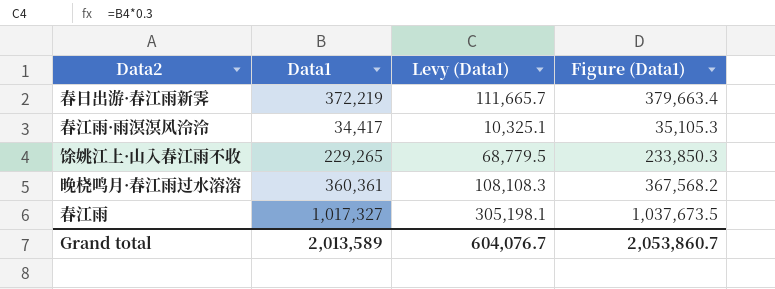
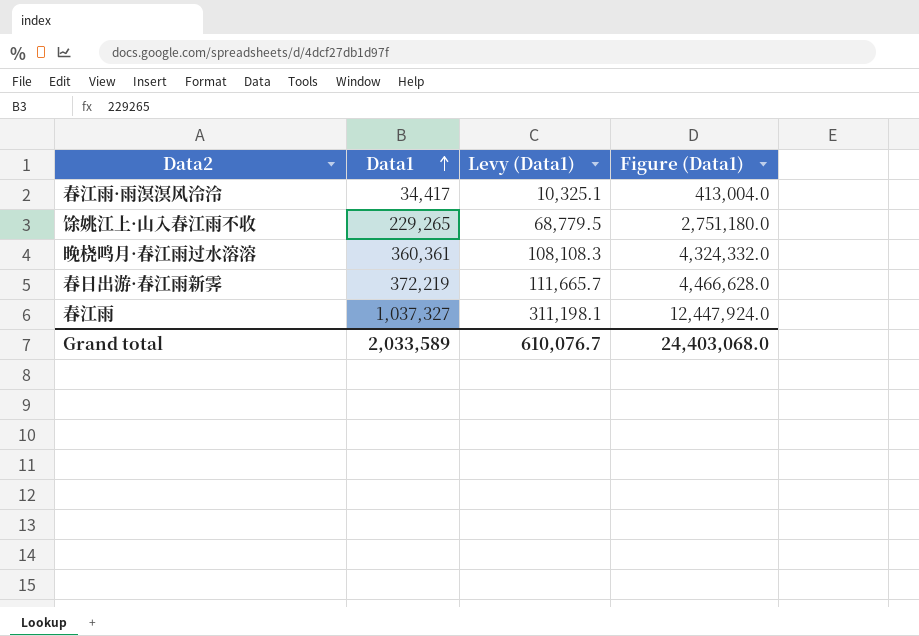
row order: none -> Data1 ascending
column Figure (Data1) | formula: [Data1] * 1.02 -> [Data1] * 12
春江雨 | Data1: 1,017,327 -> 1,037,327
春江雨 | Levy (Data1): 305,198.1 -> 311,198.1
Grand total | Data1: 2,013,589 -> 2,033,589
Grand total | Levy (Data1): 604,076.7 -> 610,076.7
Grand total | Figure (Data1): 2,053,860.7 -> 24,403,068.0

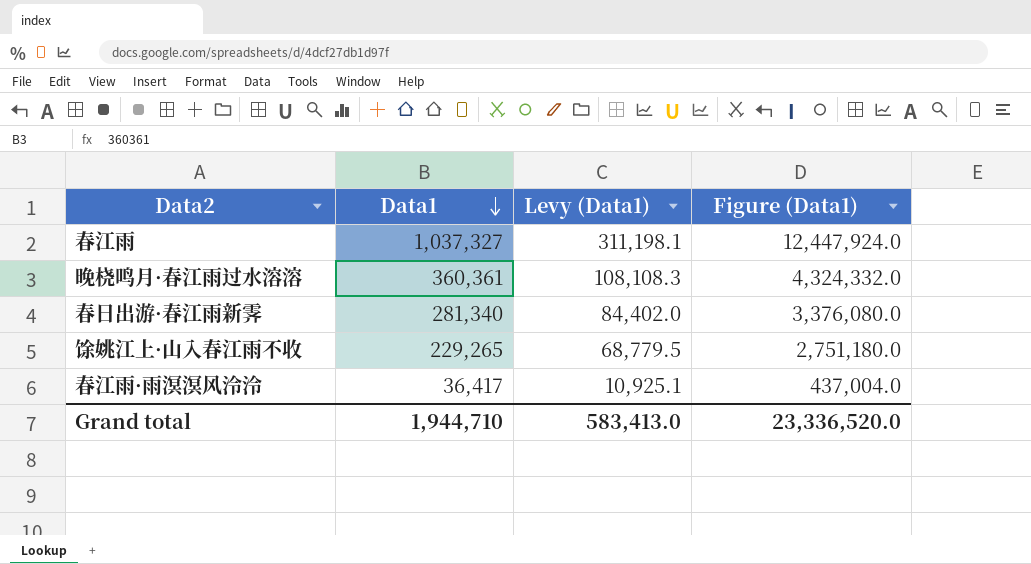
row order: Data1 ascending -> Data1 descending
春日出游·春江雨新霁 | Data1: 372,219 -> 281,340
春日出游·春江雨新霁 | Levy (Data1): 111,665.7 -> 84,402.0
春日出游·春江雨新霁 | Figure (Data1): 4,466,628.0 -> 3,376,080.0
春江雨·雨溟溟风泠泠 | Data1: 34,417 -> 36,417
春江雨·雨溟溟风泠泠 | Levy (Data1): 10,325.1 -> 10,925.1
春江雨·雨溟溟风泠泠 | Figure (Data1): 413,004.0 -> 437,004.0
Grand total | Data1: 2,033,589 -> 1,944,710
Grand total | Levy (Data1): 610,076.7 -> 583,413.0
Grand total | Figure (Data1): 24,403,068.0 -> 23,336,520.0

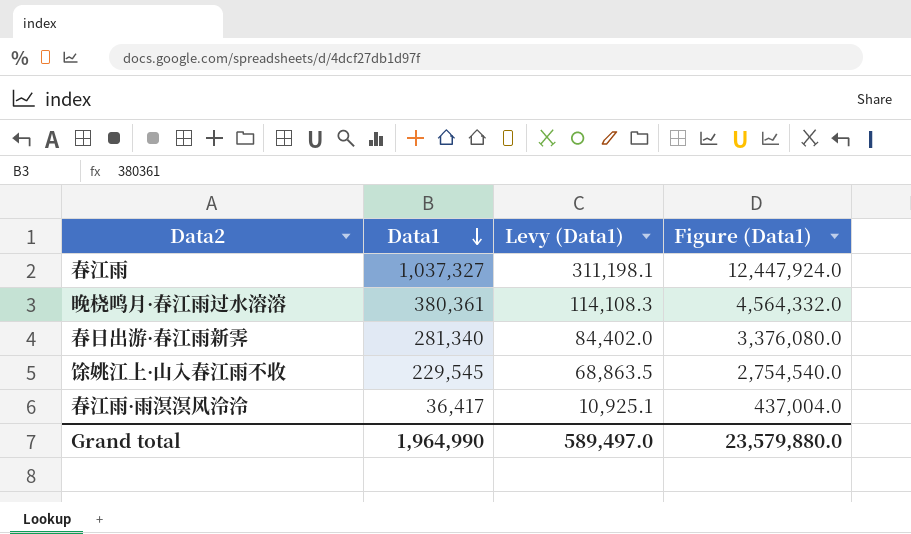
晚桡鸣月·春江雨过水溶溶 | Data1: 360,361 -> 380,361
晚桡鸣月·春江雨过水溶溶 | Levy (Data1): 108,108.3 -> 114,108.3
晚桡鸣月·春江雨过水溶溶 | Figure (Data1): 4,324,332.0 -> 4,564,332.0
馀姚江上·山入春江雨不收 | Data1: 229,265 -> 229,545
馀姚江上·山入春江雨不收 | Levy (Data1): 68,779.5 -> 68,863.5
馀姚江上·山入春江雨不收 | Figure (Data1): 2,751,180.0 -> 2,754,540.0
Grand total | Data1: 1,944,710 -> 1,964,990
Grand total | Levy (Data1): 583,413.0 -> 589,497.0
Grand total | Figure (Data1): 23,336,520.0 -> 23,579,880.0

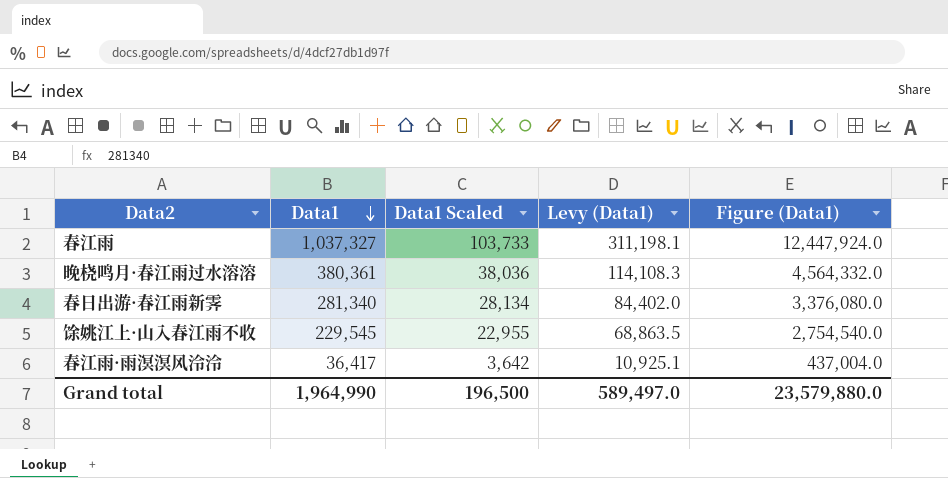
column Data1 Scaled | formula: none -> [Data1] * 0.1

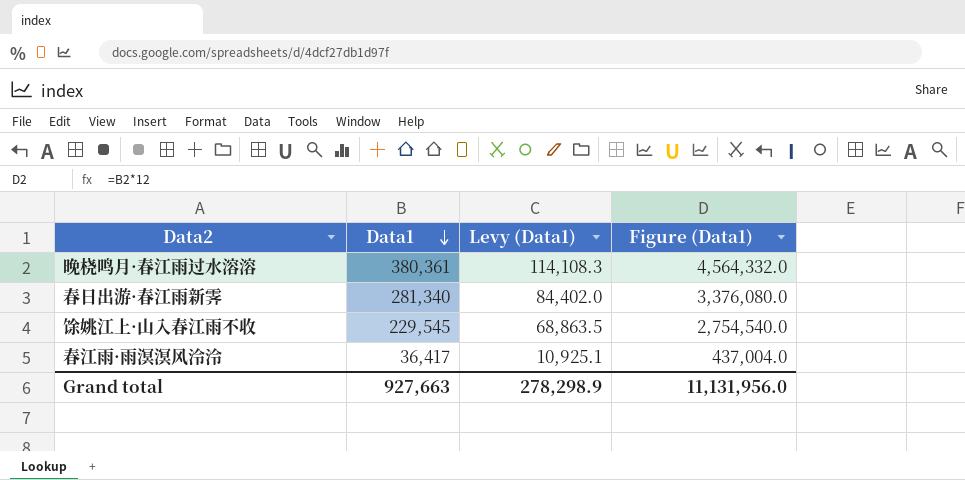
column Data1 Scaled | formula: [Data1] * 0.1 -> none
row 春江雨: 1,037,327 | 103,733 | 311,198.1 | 12,447,924.0 -> none
Grand total | Data1: 1,964,990 -> 927,663
Grand total | Levy (Data1): 589,497.0 -> 278,298.9
Grand total | Figure (Data1): 23,579,880.0 -> 11,131,956.0

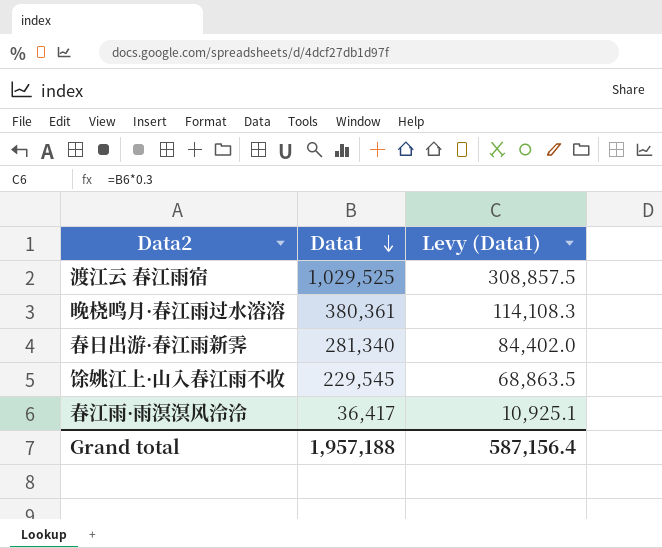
column Figure (Data1) | formula: [Data1] * 12 -> none
row 渡江云 春江雨宿: none -> 1,029,525 | 308,857.5
Grand total | Data1: 927,663 -> 1,957,188
Grand total | Levy (Data1): 278,298.9 -> 587,156.4

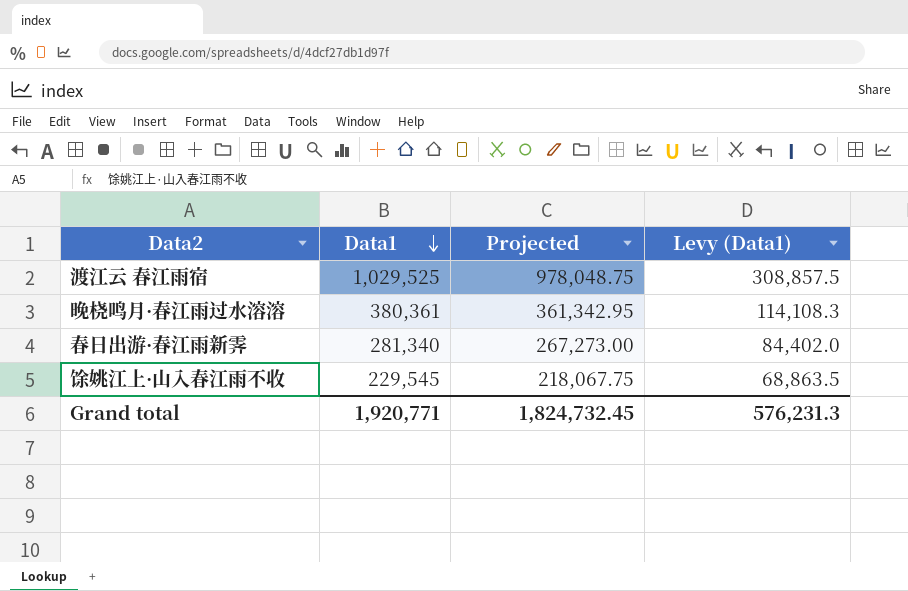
column Projected | formula: none -> [Data1] * 0.95
row 春江雨·雨溟溟风泠泠: 36,417 | 10,925.1 -> none
Grand total | Data1: 1,957,188 -> 1,920,771
Grand total | Levy (Data1): 587,156.4 -> 576,231.3

